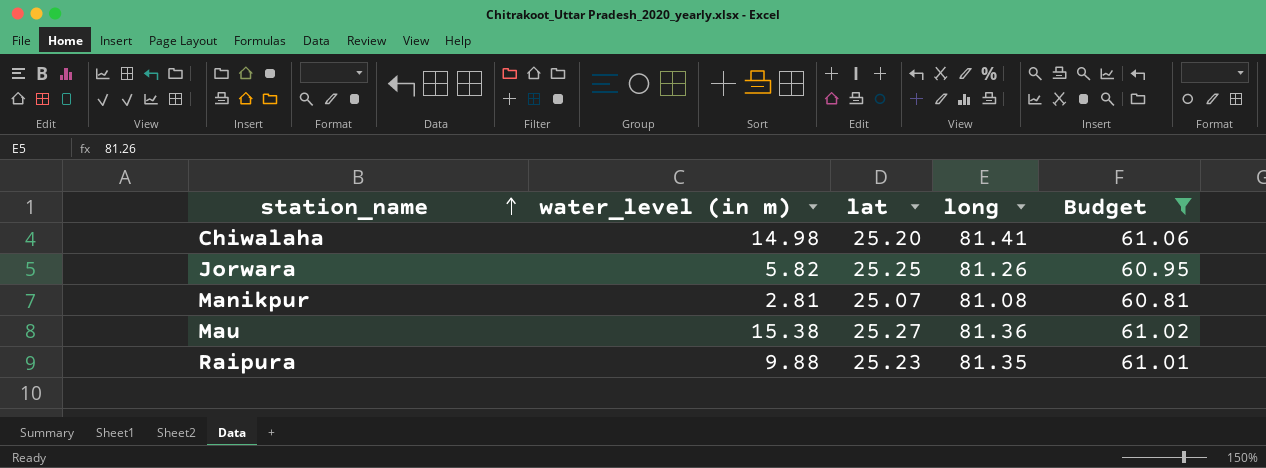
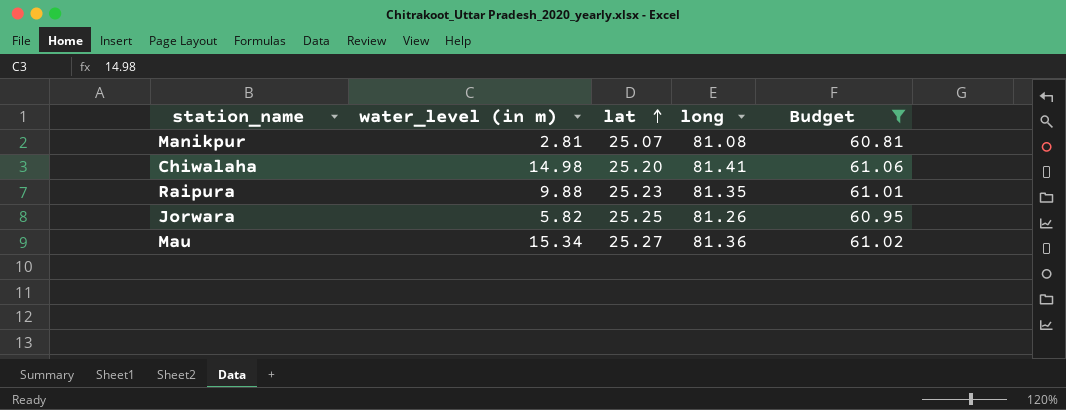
row order: station_name ascending -> lat ascending
Mau | water_level (in m): 15.38 -> 15.34

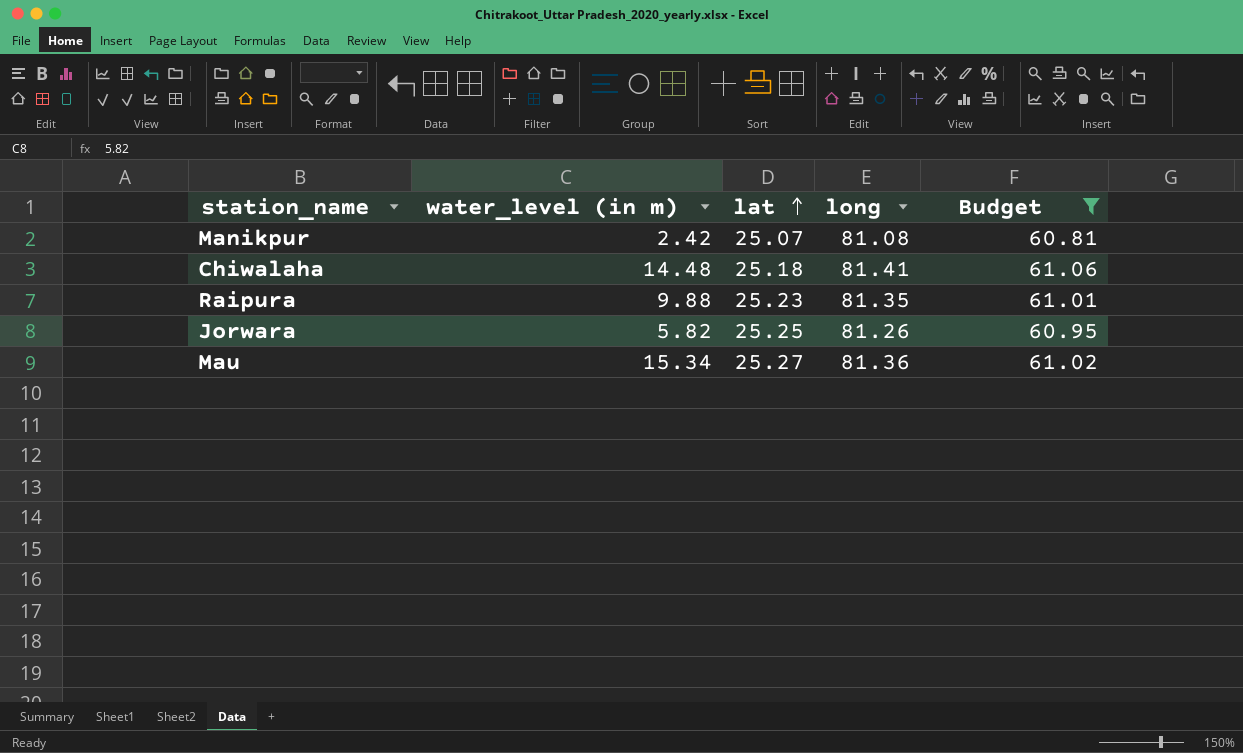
Manikpur | water_level (in m): 2.81 -> 2.42
Chiwalaha | water_level (in m): 14.98 -> 14.48
Chiwalaha | lat: 25.20 -> 25.18

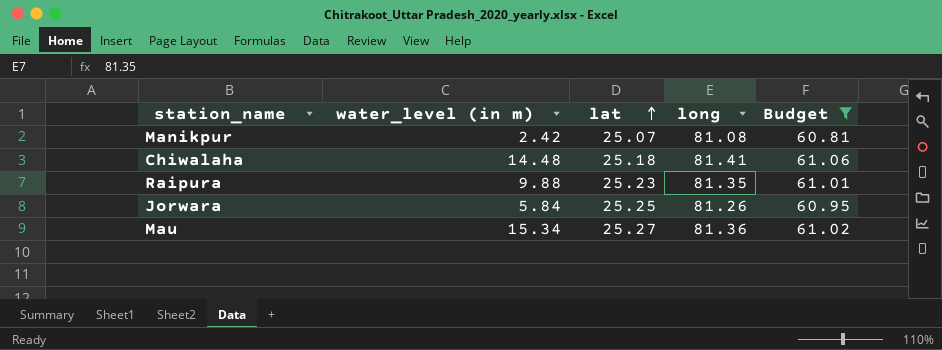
Jorwara | water_level (in m): 5.82 -> 5.84

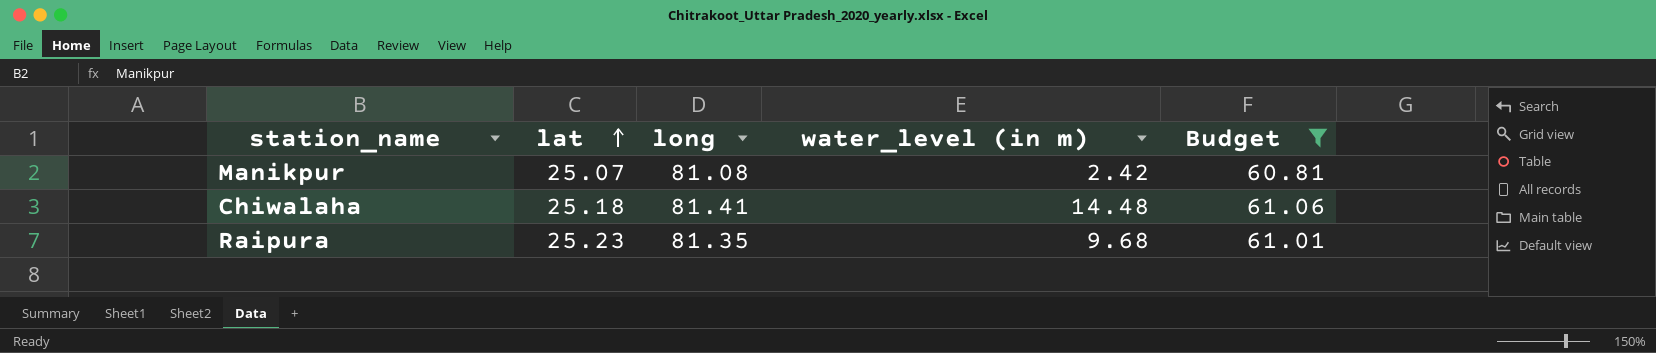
column water_level (in m) | position: 2 -> 4
row Jorwara: 5.84 | 25.25 | 81.26 | 60.95 -> none
row Mau: 15.34 | 25.27 | 81.36 | 61.02 -> none
Raipura | water_level (in m): 9.88 -> 9.68

